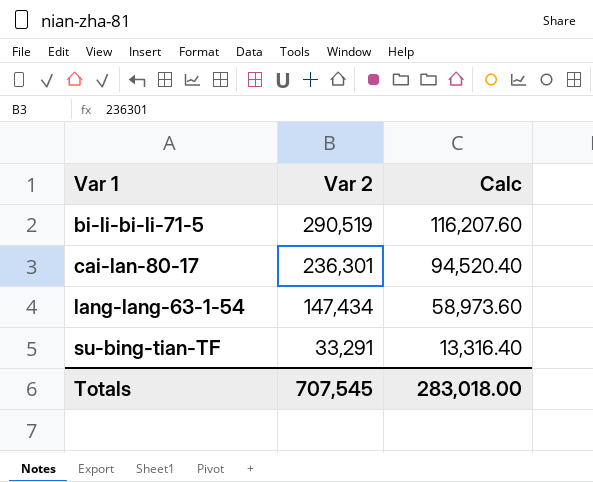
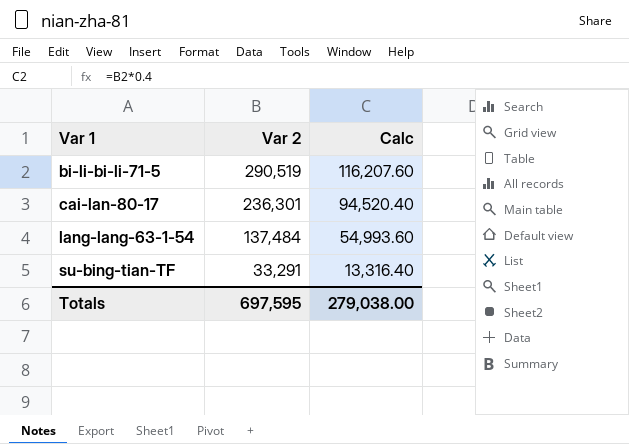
lang-lang-63-1-54 | Var 2: 147,434 -> 137,484
lang-lang-63-1-54 | Calc: 58,973.60 -> 54,993.60
Totals | Var 2: 707,545 -> 697,595
Totals | Calc: 283,018.00 -> 279,038.00

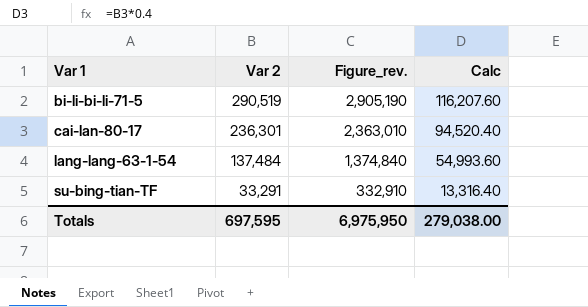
column Figure_rev. | formula: none -> [Var 2] * 10

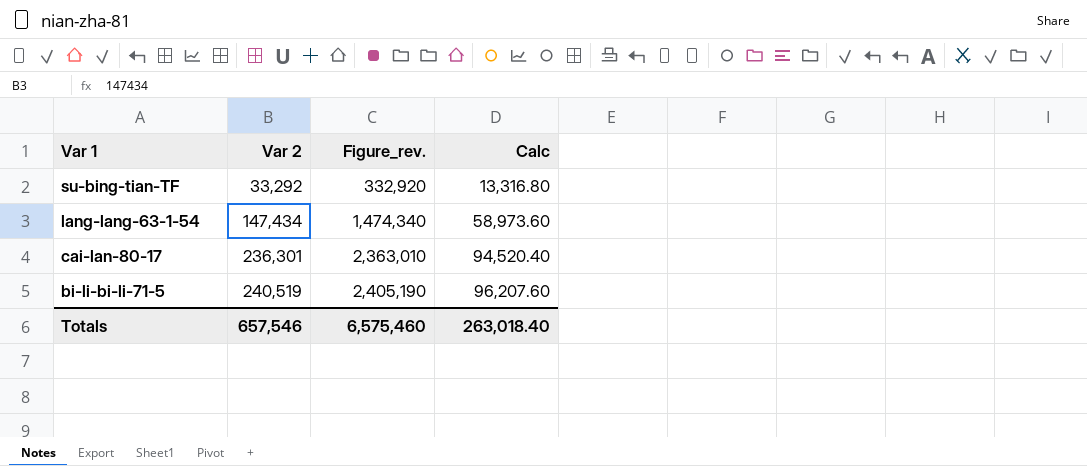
row order: Var 1 ascending -> Var 1 descending
su-bing-tian-TF | Var 2: 33,291 -> 33,292
su-bing-tian-TF | Figure_rev.: 332,910 -> 332,920
su-bing-tian-TF | Calc: 13,316.40 -> 13,316.80
lang-lang-63-1-54 | Var 2: 137,484 -> 147,434
lang-lang-63-1-54 | Figure_rev.: 1,374,840 -> 1,474,340
lang-lang-63-1-54 | Calc: 54,993.60 -> 58,973.60
bi-li-bi-li-71-5 | Var 2: 290,519 -> 240,519
bi-li-bi-li-71-5 | Figure_rev.: 2,905,190 -> 2,405,190
bi-li-bi-li-71-5 | Calc: 116,207.60 -> 96,207.60
Totals | Var 2: 697,595 -> 657,546
Totals | Figure_rev.: 6,975,950 -> 6,575,460
Totals | Calc: 279,038.00 -> 263,018.40

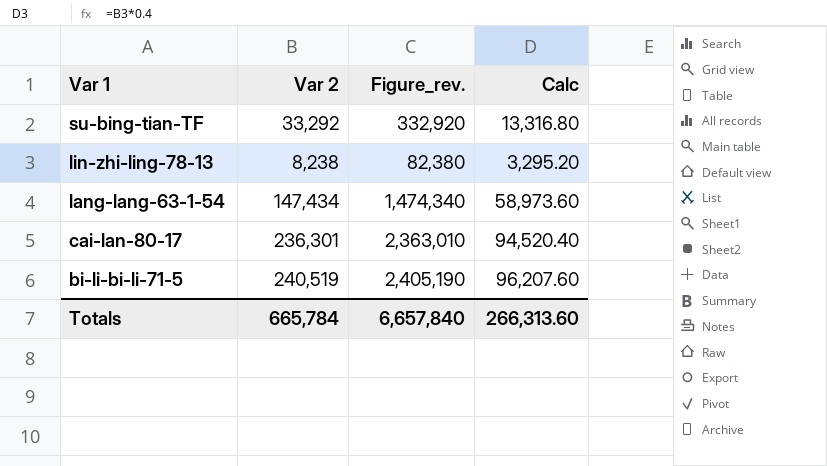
row lin-zhi-ling-78-13: none -> 8,238 | 82,380 | 3,295.20
Totals | Var 2: 657,546 -> 665,784
Totals | Figure_rev.: 6,575,460 -> 6,657,840
Totals | Calc: 263,018.40 -> 266,313.60

